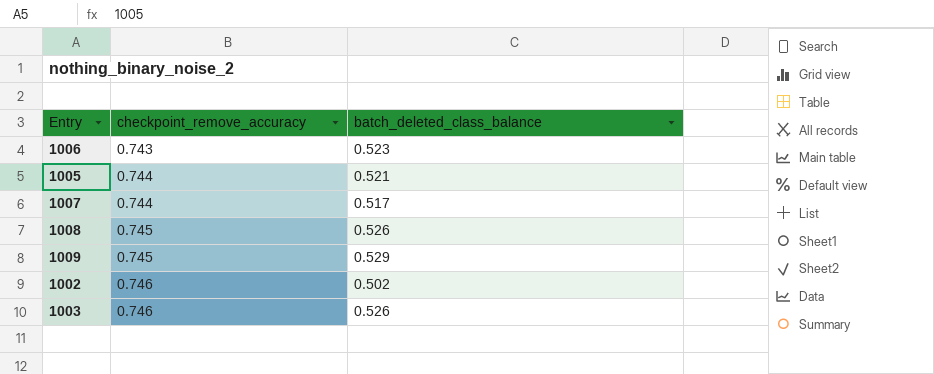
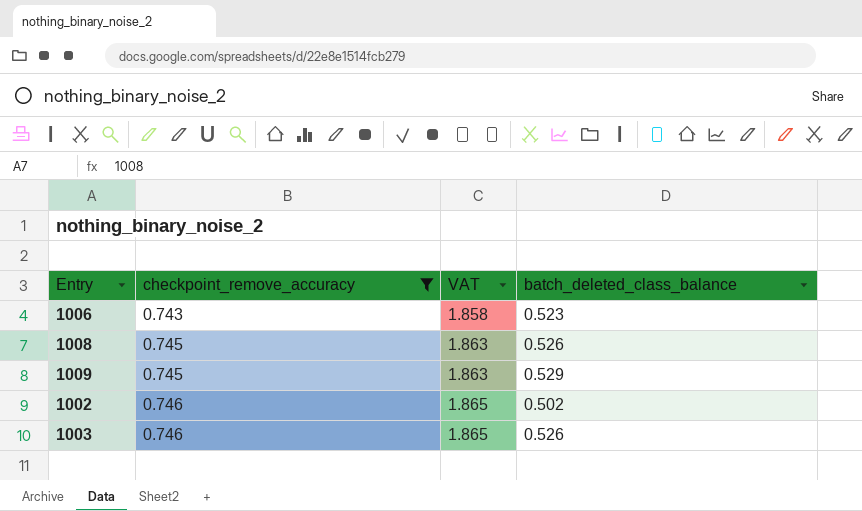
filter: none -> checkpoint_remove_accuracy != 0.744
column VAT | formula: none -> [checkpoint_remove_accuracy] * 2.5

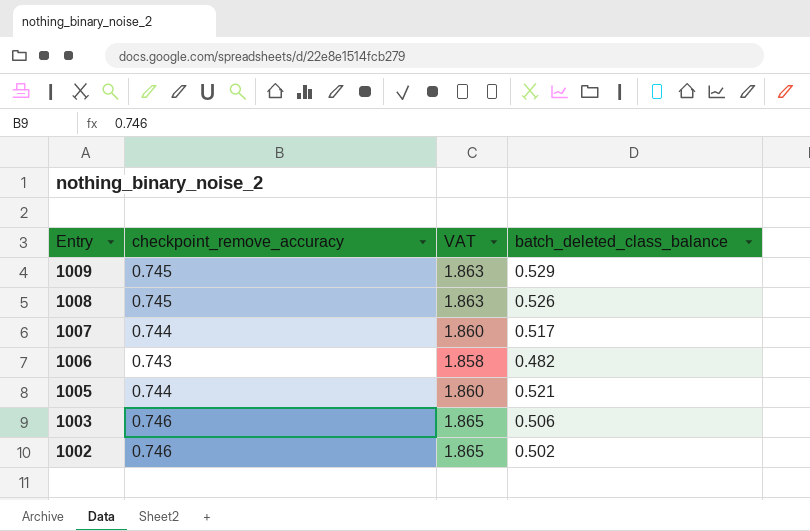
filter: checkpoint_remove_accuracy != 0.744 -> none
row order: checkpoint_remove_accuracy ascending -> Entry descending
1006 | batch_deleted_class_balance: 0.523 -> 0.482
1003 | batch_deleted_class_balance: 0.526 -> 0.506

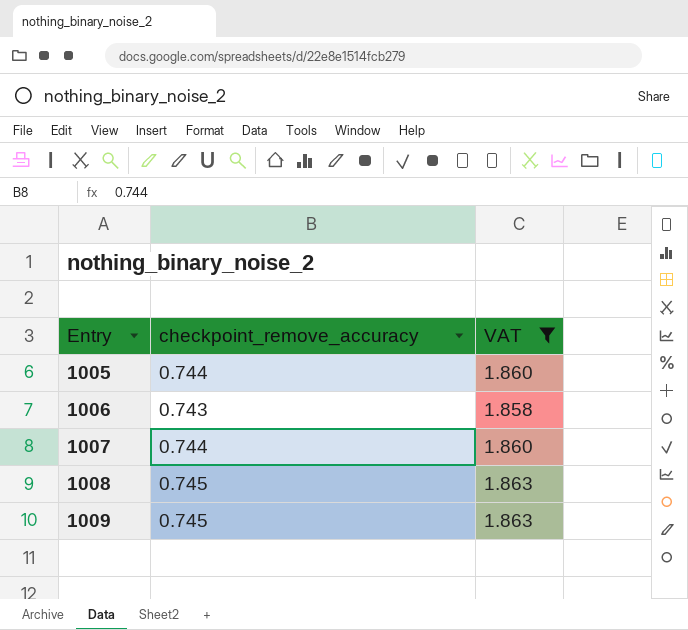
filter: none -> VAT != 1.865
row order: Entry descending -> Entry ascending
column batch_deleted_class_balance | position: 4 -> none

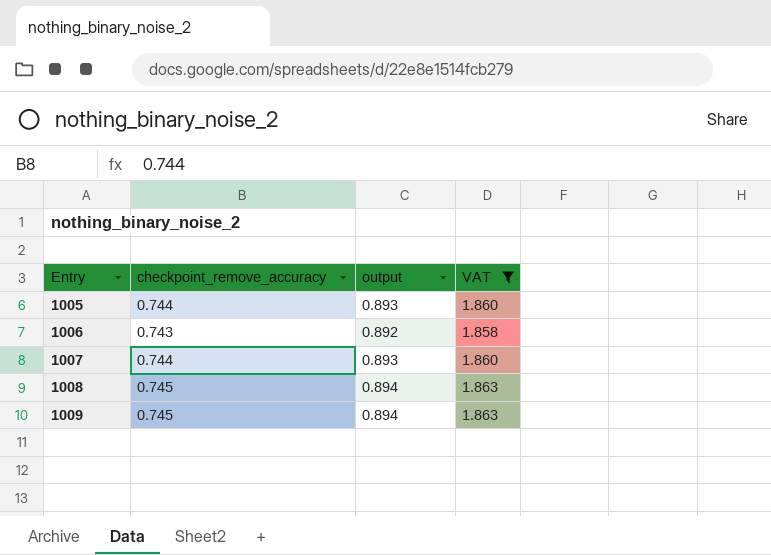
column output | formula: none -> [checkpoint_remove_accuracy] * 1.2

